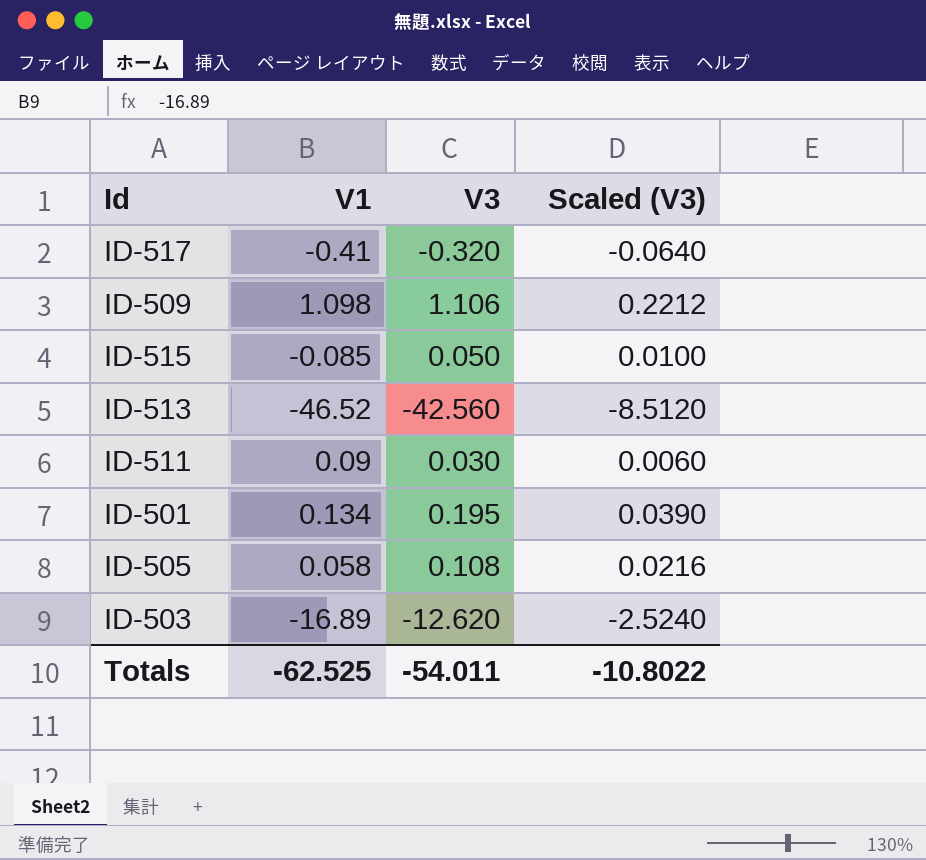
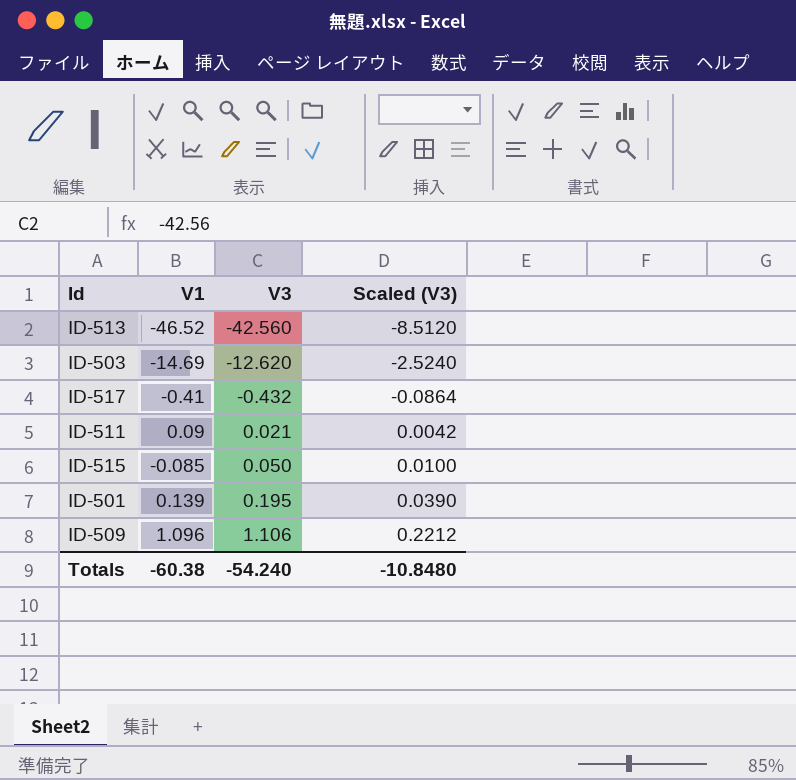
row order: none -> V3 ascending
row ID-505: 0.058 | 0.108 | 0.0216 -> none
ID-503 | V1: -16.89 -> -14.69
ID-517 | V3: -0.320 -> -0.432
ID-517 | Scaled (V3): -0.0640 -> -0.0864
ID-511 | V3: 0.030 -> 0.021
ID-511 | Scaled (V3): 0.0060 -> 0.0042
ID-501 | V1: 0.134 -> 0.139
ID-509 | V1: 1.098 -> 1.096
Totals | V1: -62.525 -> -60.38
Totals | V3: -54.011 -> -54.240
Totals | Scaled (V3): -10.8022 -> -10.8480

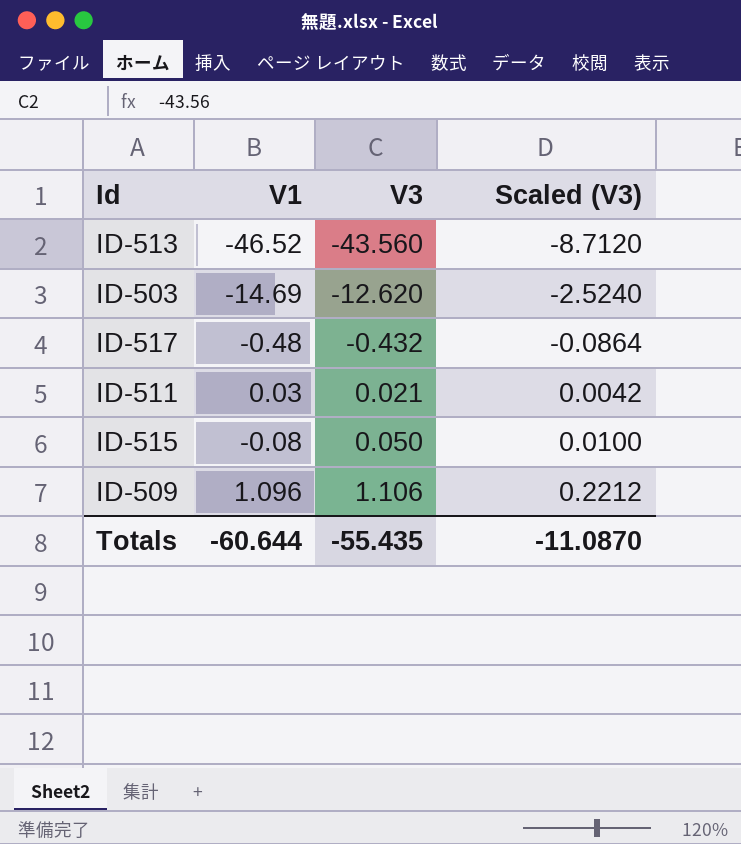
row ID-501: 0.139 | 0.195 | 0.0390 -> none
ID-513 | V3: -42.560 -> -43.560
ID-513 | Scaled (V3): -8.5120 -> -8.7120
ID-517 | V1: -0.41 -> -0.48
ID-511 | V1: 0.09 -> 0.03
ID-515 | V1: -0.085 -> -0.08
Totals | V1: -60.38 -> -60.644
Totals | V3: -54.240 -> -55.435
Totals | Scaled (V3): -10.8480 -> -11.0870

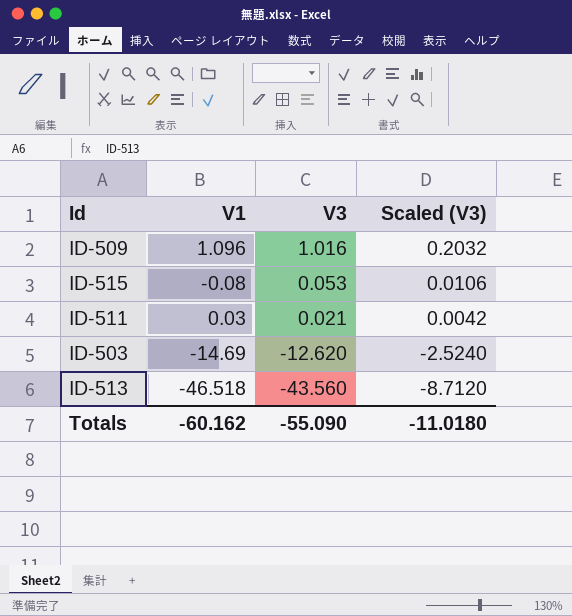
row order: V3 ascending -> V3 descending
row ID-517: -0.48 | -0.432 | -0.0864 -> none
ID-509 | V3: 1.106 -> 1.016
ID-509 | Scaled (V3): 0.2212 -> 0.2032
ID-515 | V3: 0.050 -> 0.053
ID-515 | Scaled (V3): 0.0100 -> 0.0106
ID-513 | V1: -46.52 -> -46.518
Totals | V1: -60.644 -> -60.162
Totals | V3: -55.435 -> -55.090
Totals | Scaled (V3): -11.0870 -> -11.0180

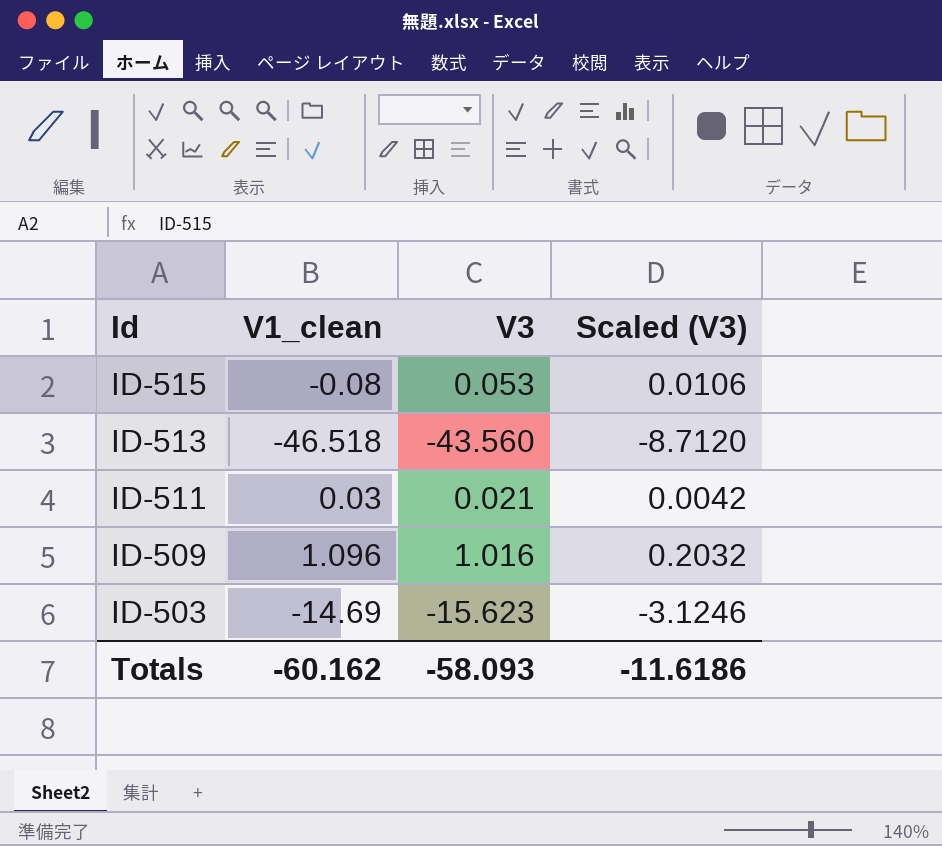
row order: V3 descending -> Id descending
column name: V1 -> V1_clean
ID-503 | V3: -12.620 -> -15.623
ID-503 | Scaled (V3): -2.5240 -> -3.1246
Totals | V3: -55.090 -> -58.093
Totals | Scaled (V3): -11.0180 -> -11.6186

